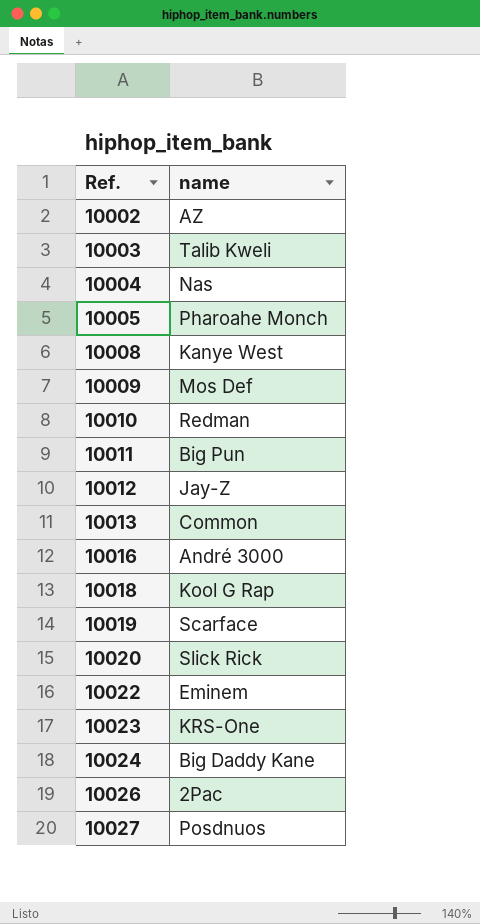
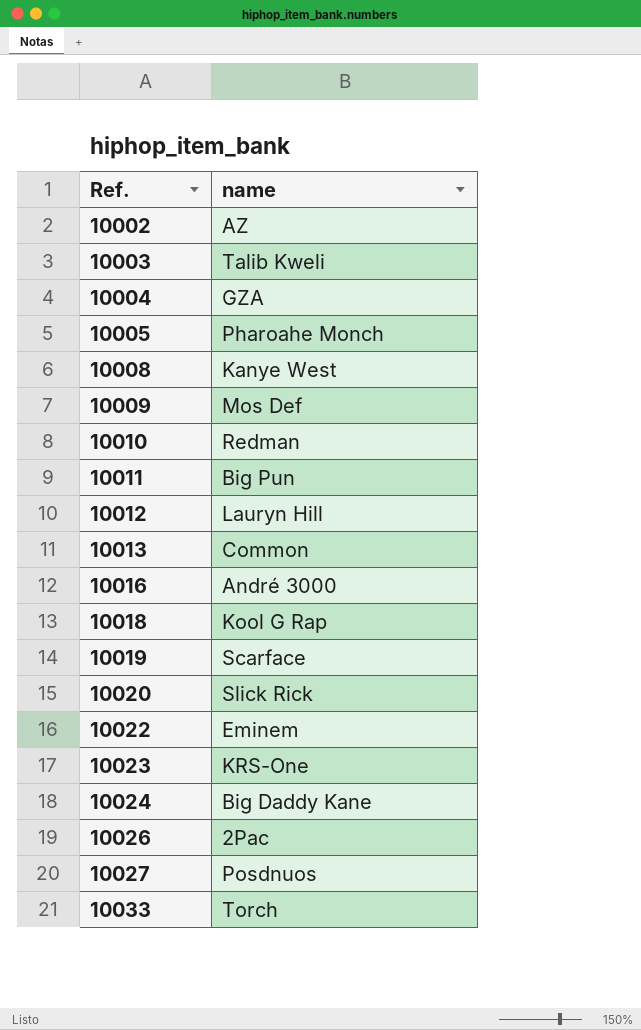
10004 | name: Nas -> GZA
10012 | name: Jay-Z -> Lauryn Hill
row 10033: none -> Torch

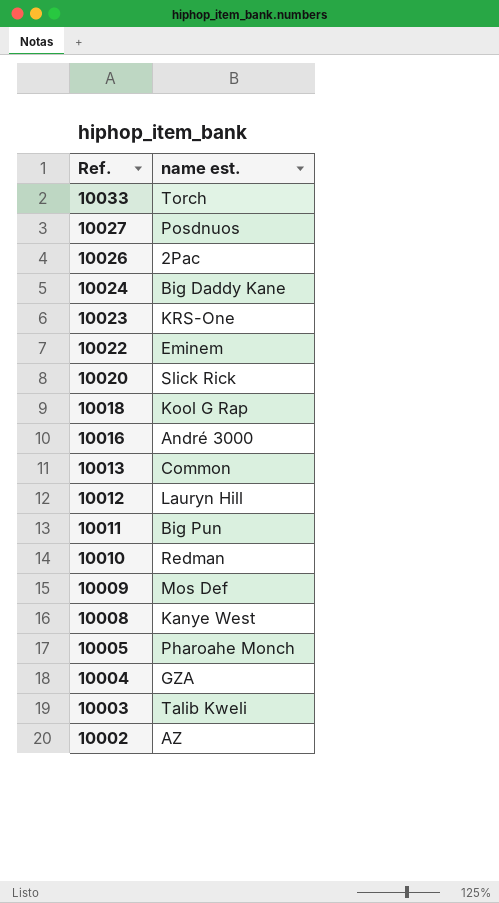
row order: Ref. ascending -> Ref. descending
column name: name -> name est.
row 10019: Scarface -> none

